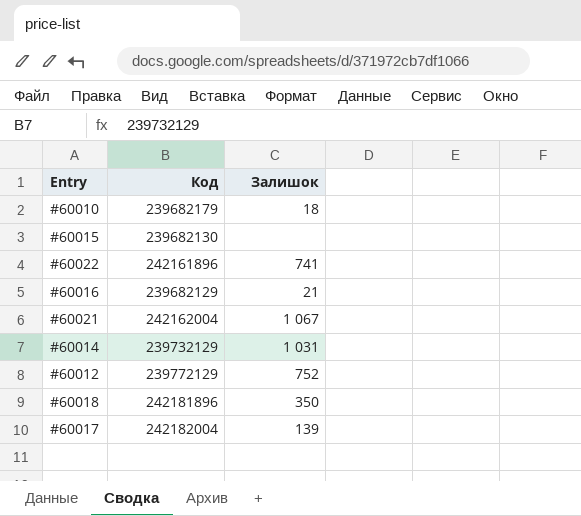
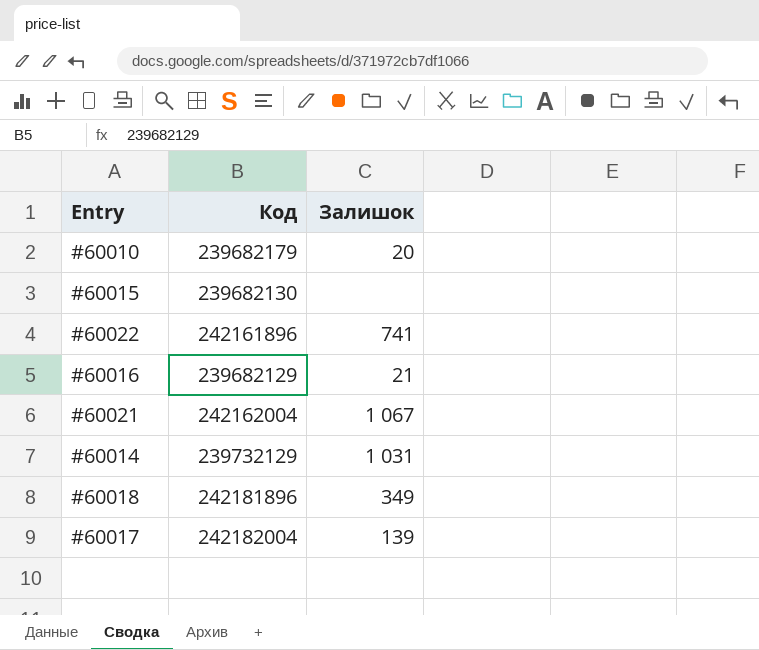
row #60012: 239772129 | 752 -> none
#60010 | Залишок: 18 -> 20
#60018 | Залишок: 350 -> 349

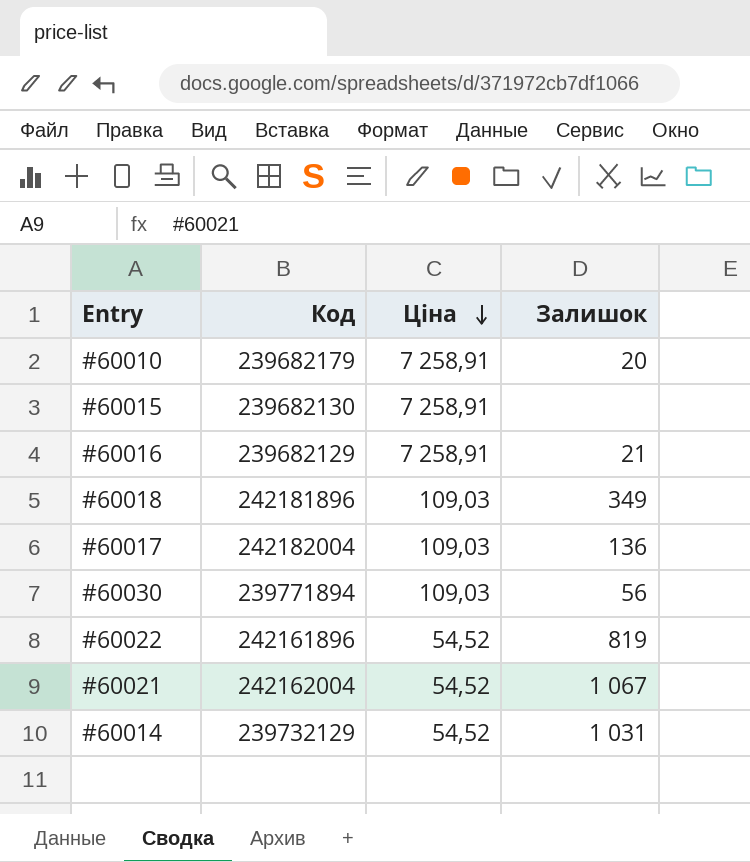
row order: none -> Ціна descending
column Ціна | position: none -> 3
#60017 | Залишок: 139 -> 136
row #60030: none -> 239771894 | 109,03 | 56
#60022 | Залишок: 741 -> 819

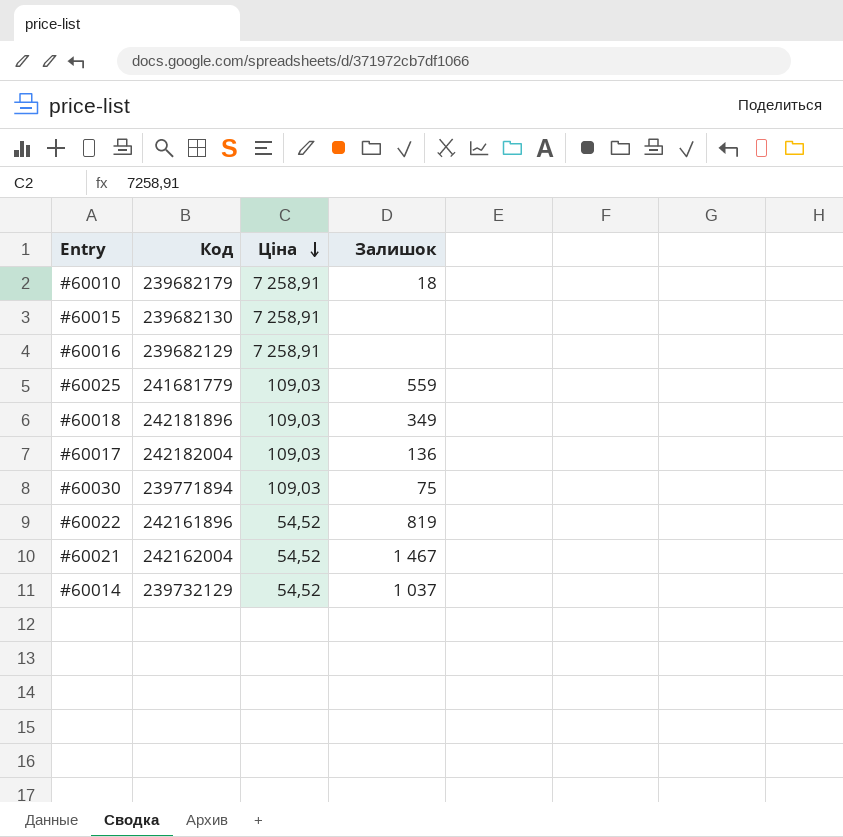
#60010 | Залишок: 20 -> 18
#60016 | Залишок: 21 -> none
row #60025: none -> 241681779 | 109,03 | 559
#60030 | Залишок: 56 -> 75
#60021 | Залишок: 1 067 -> 1 467
#60014 | Залишок: 1 031 -> 1 037

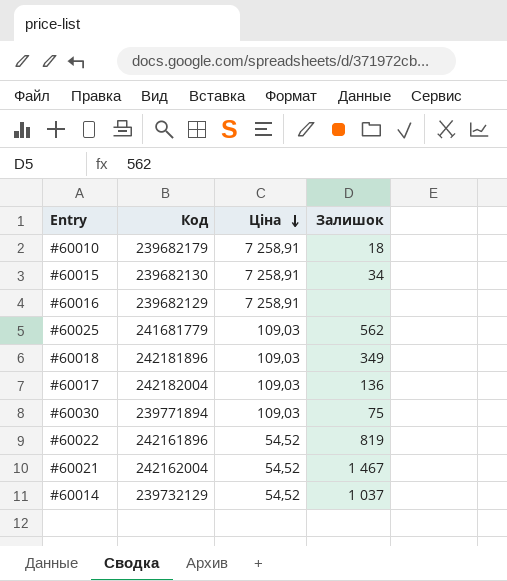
#60015 | Залишок: none -> 34
#60025 | Залишок: 559 -> 562

